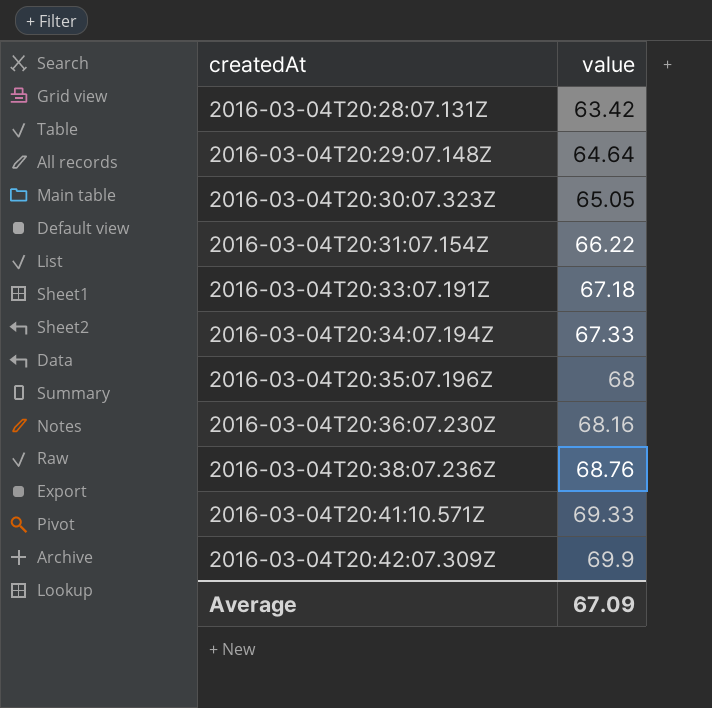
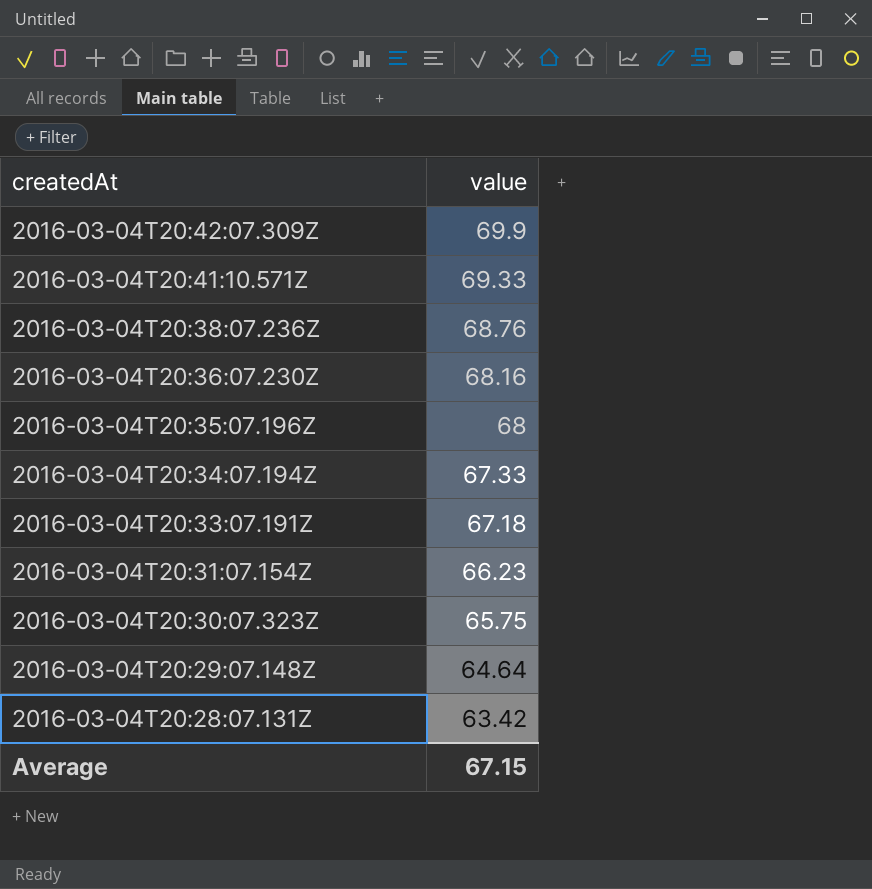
row order: createdAt ascending -> createdAt descending
2016-03-04T20:31:07.154Z | value: 66.22 -> 66.23
2016-03-04T20:30:07.323Z | value: 65.05 -> 65.75
Average | value: 67.09 -> 67.15

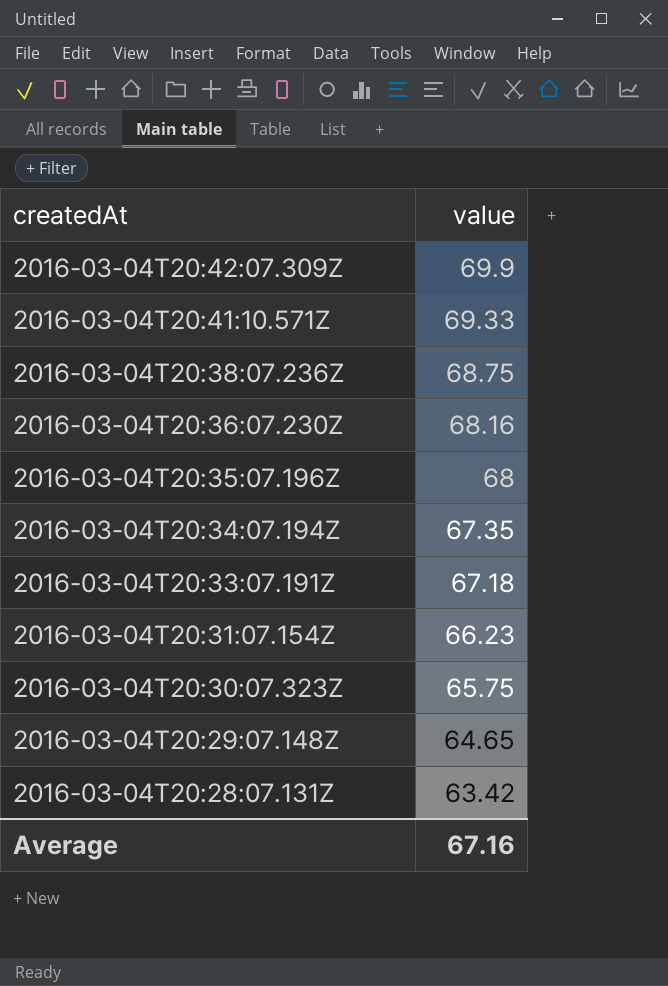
2016-03-04T20:38:07.236Z | value: 68.76 -> 68.75
2016-03-04T20:34:07.194Z | value: 67.33 -> 67.35
2016-03-04T20:29:07.148Z | value: 64.64 -> 64.65
Average | value: 67.15 -> 67.16

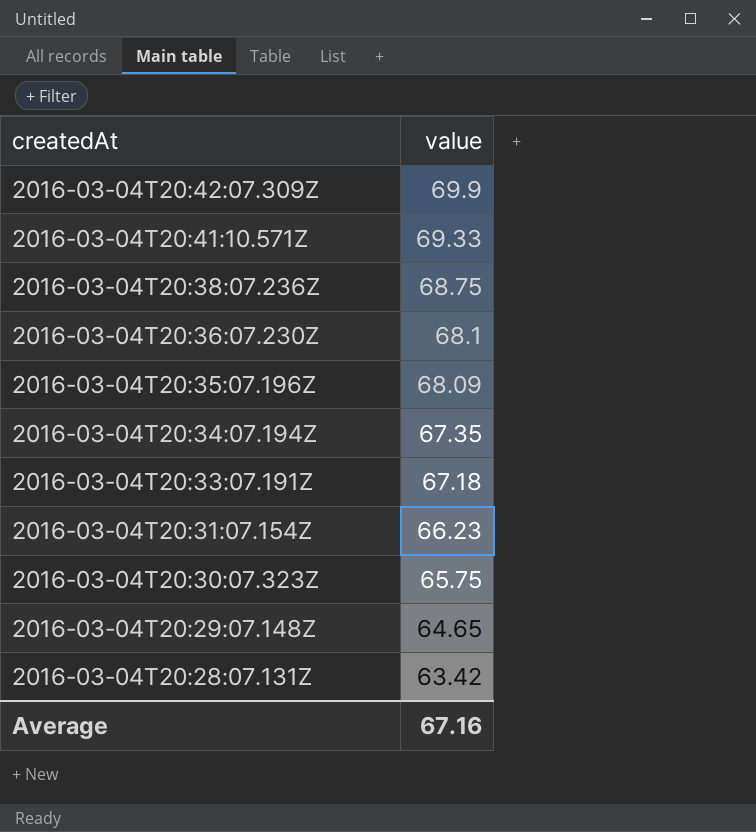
2016-03-04T20:36:07.230Z | value: 68.16 -> 68.1
2016-03-04T20:35:07.196Z | value: 68 -> 68.09

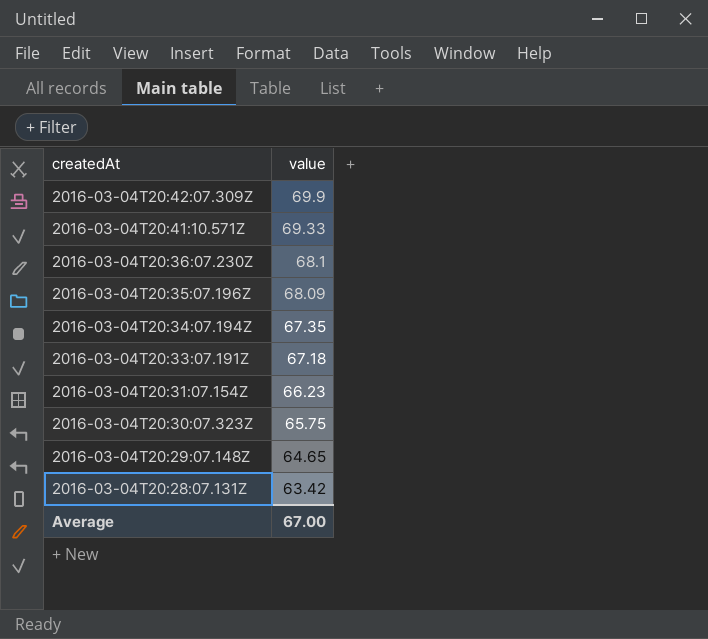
row 2016-03-04T20:38:07.236Z: 68.75 -> none
Average | value: 67.16 -> 67.00

